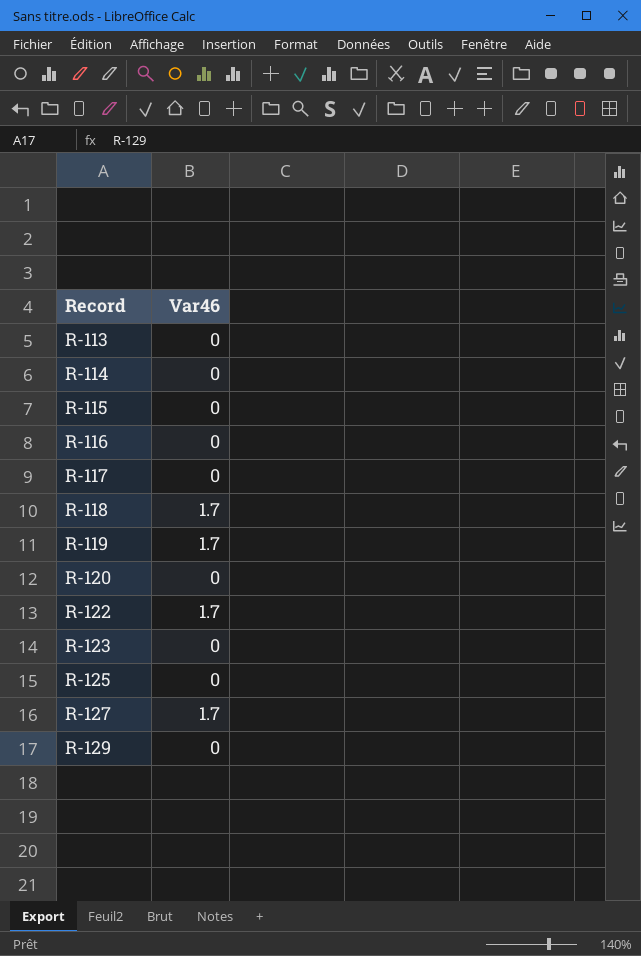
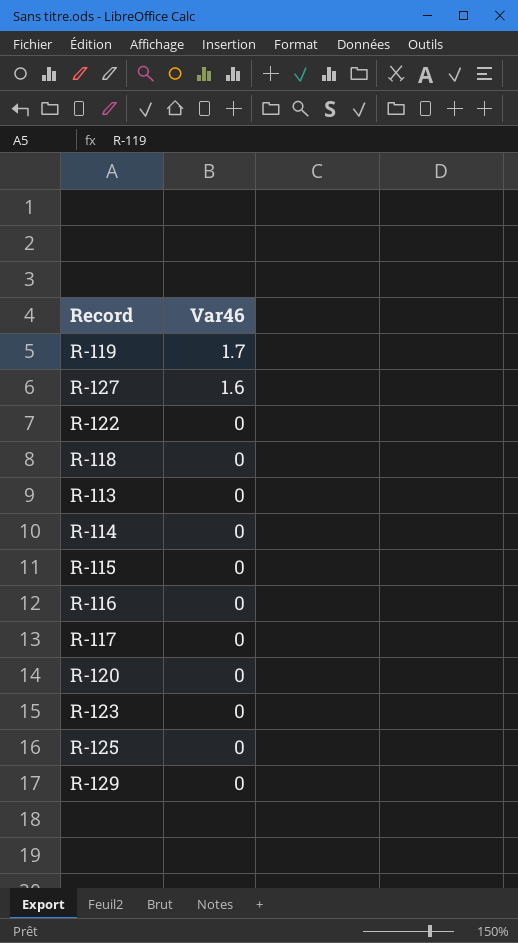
row order: Record ascending -> Var46 descending
R-127 | Var46: 1.7 -> 1.6
R-122 | Var46: 1.7 -> 0
R-118 | Var46: 1.7 -> 0

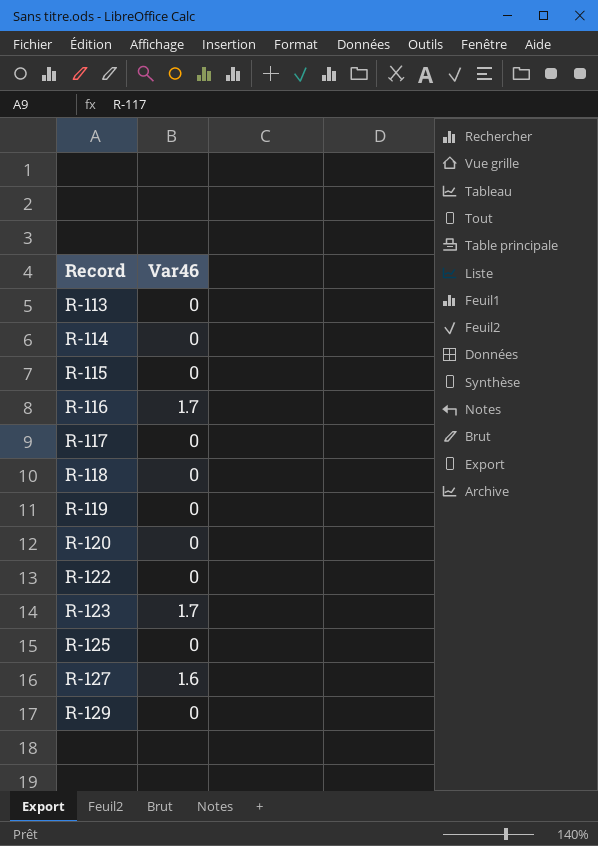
row order: Var46 descending -> Record ascending
R-116 | Var46: 0 -> 1.7
R-119 | Var46: 1.7 -> 0
R-123 | Var46: 0 -> 1.7

